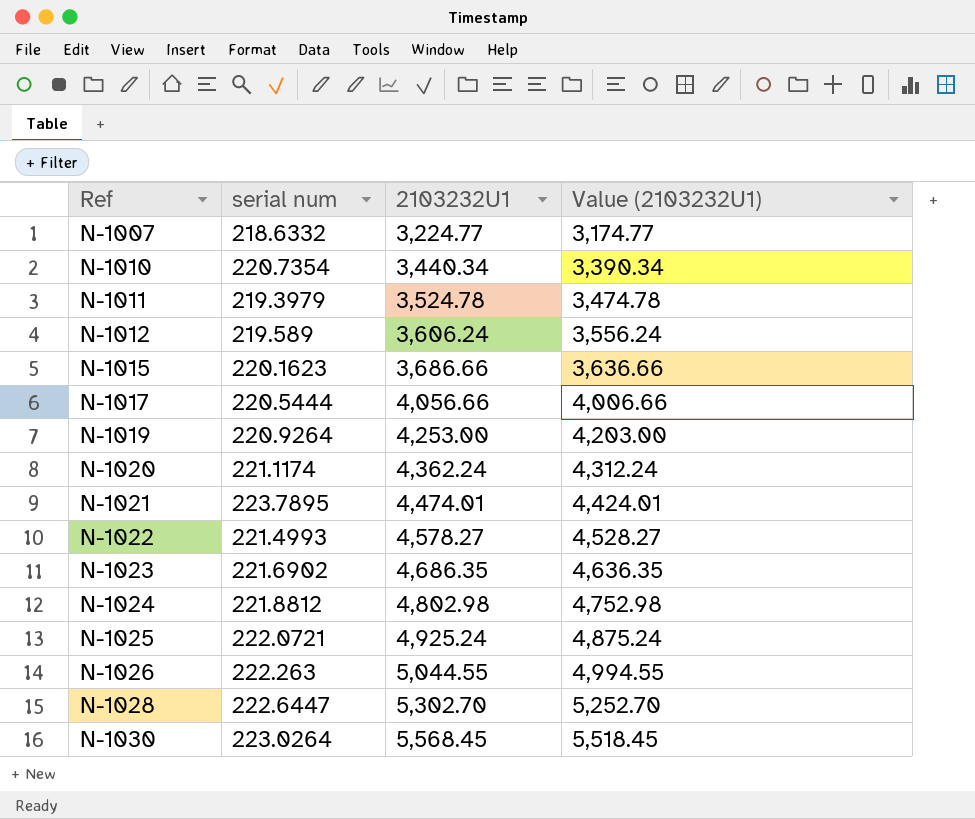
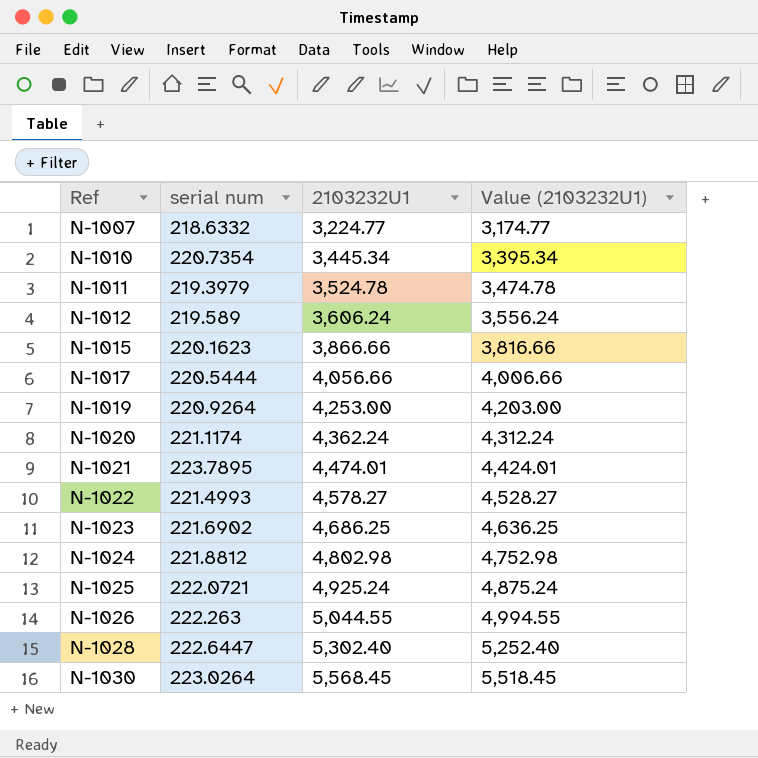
N-1010 | 2103232U1: 3,440.34 -> 3,445.34
N-1010 | Value (2103232U1): 3,390.34 -> 3,395.34
N-1015 | 2103232U1: 3,686.66 -> 3,866.66
N-1015 | Value (2103232U1): 3,636.66 -> 3,816.66
N-1023 | 2103232U1: 4,686.35 -> 4,686.25
N-1023 | Value (2103232U1): 4,636.35 -> 4,636.25
N-1028 | 2103232U1: 5,302.70 -> 5,302.40
N-1028 | Value (2103232U1): 5,252.70 -> 5,252.40

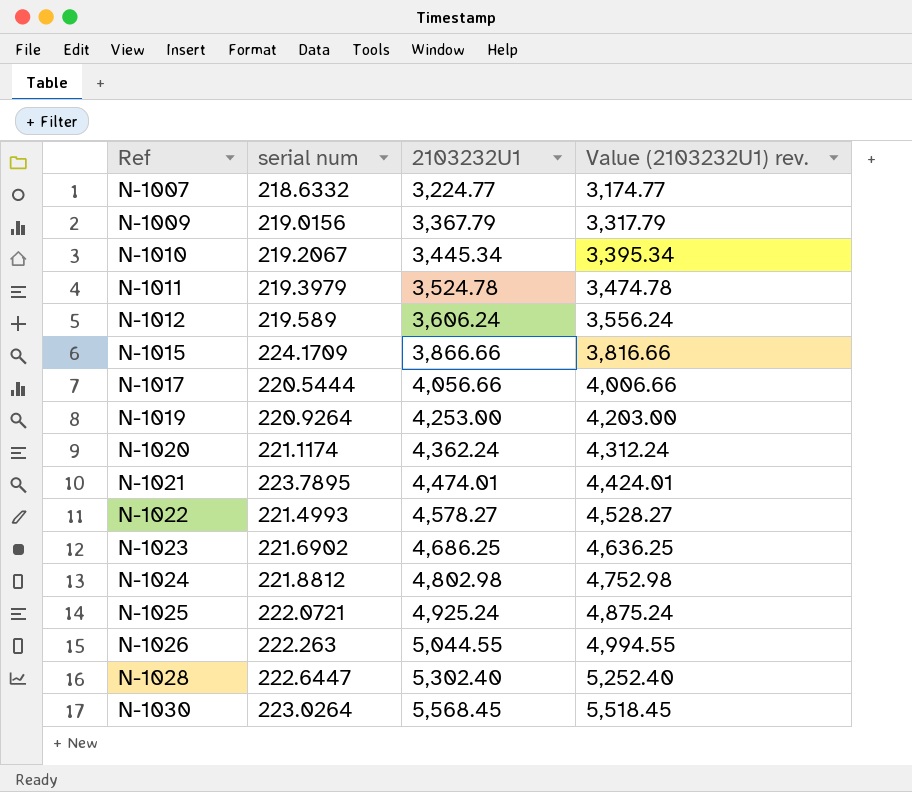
column name: Value (2103232U1) -> Value (2103232U1) rev.
row N-1009: none -> 219.0156 | 3,367.79 | 3,317.79
N-1010 | serial num: 220.7354 -> 219.2067
N-1015 | serial num: 220.1623 -> 224.1709

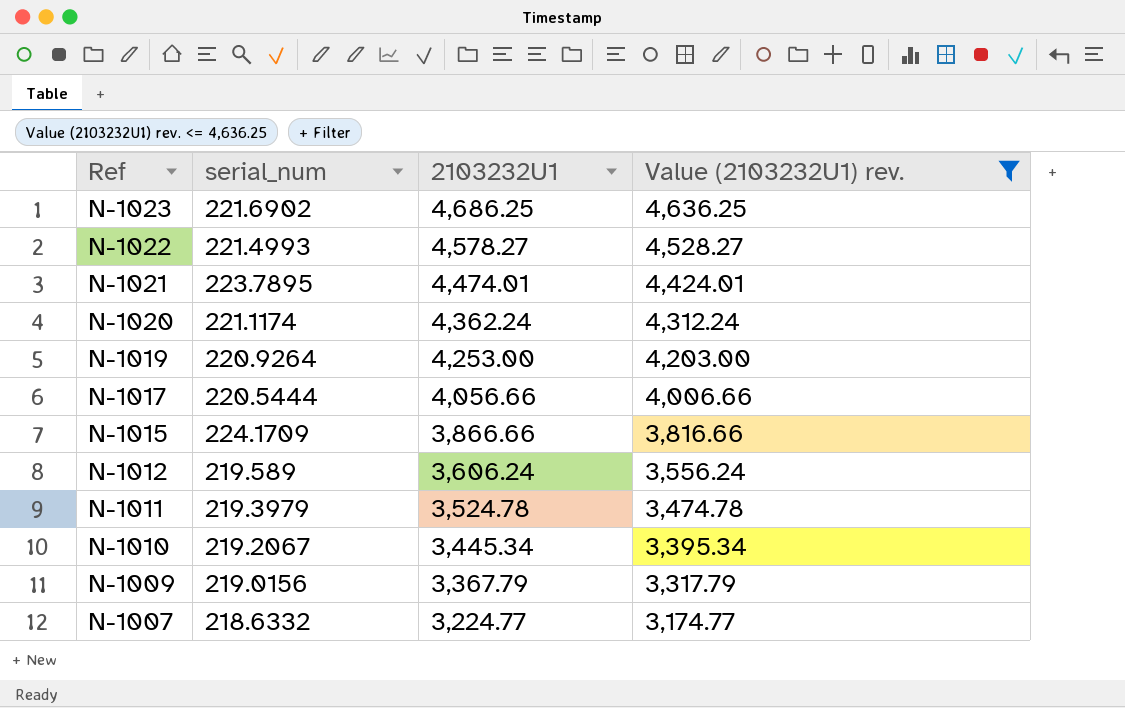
filter: none -> Value (2103232U1) rev. <= 4,636.25
row order: Ref ascending -> Ref descending
column name: serial num -> serial_num

